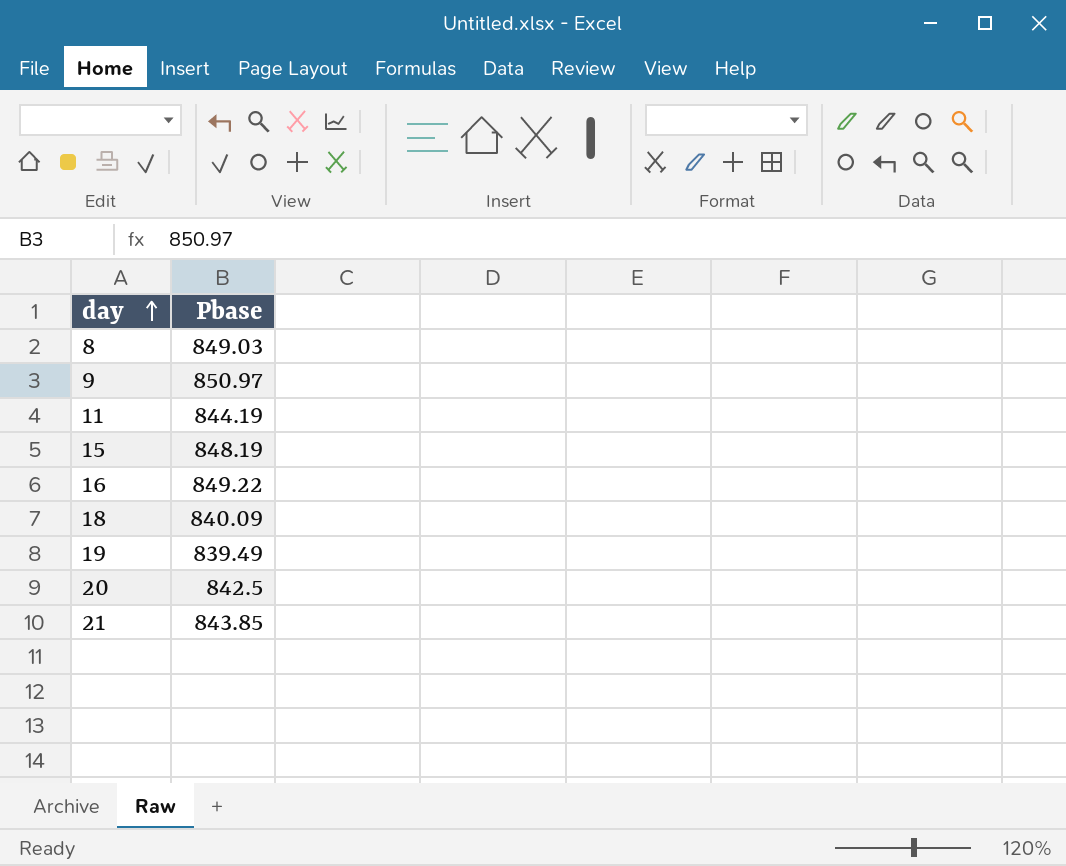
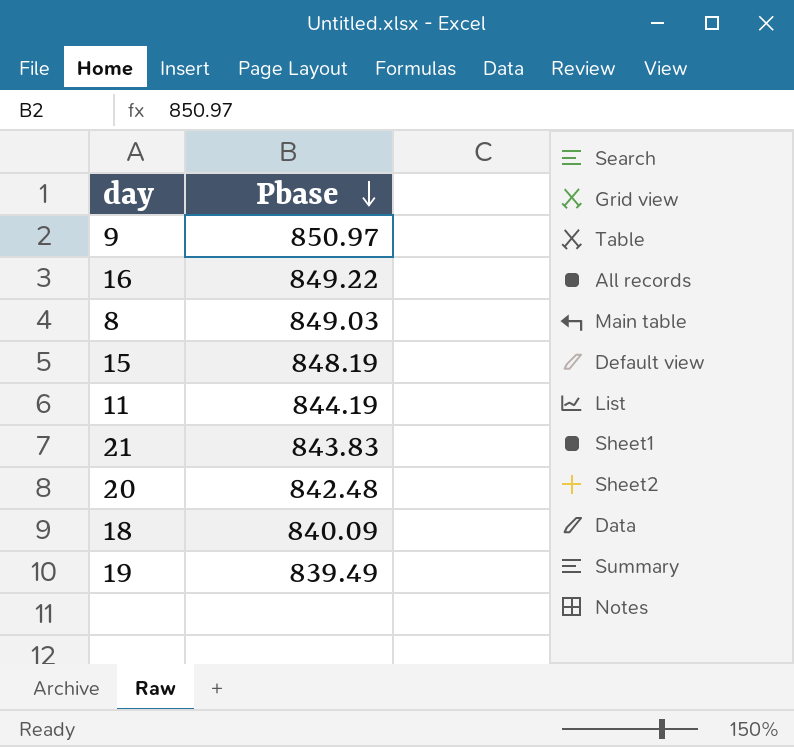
row order: day ascending -> Pbase descending
21 | Pbase: 843.85 -> 843.83
20 | Pbase: 842.5 -> 842.48

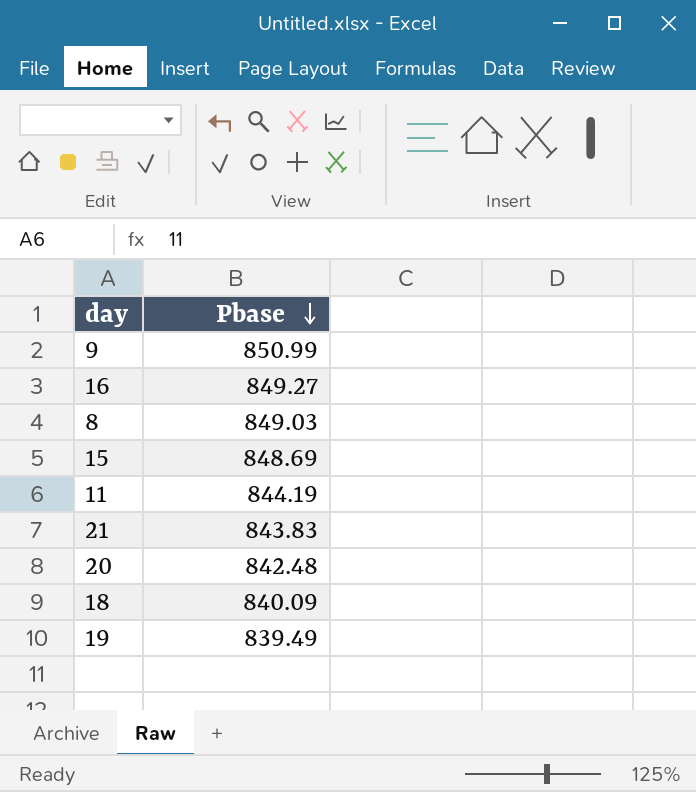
9 | Pbase: 850.97 -> 850.99
16 | Pbase: 849.22 -> 849.27
15 | Pbase: 848.19 -> 848.69

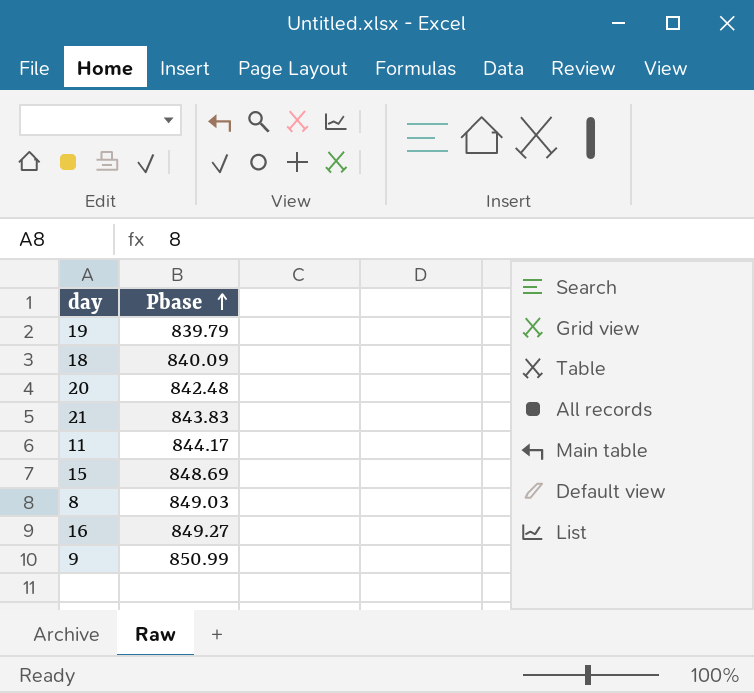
row order: Pbase descending -> Pbase ascending
19 | Pbase: 839.49 -> 839.79
11 | Pbase: 844.19 -> 844.17

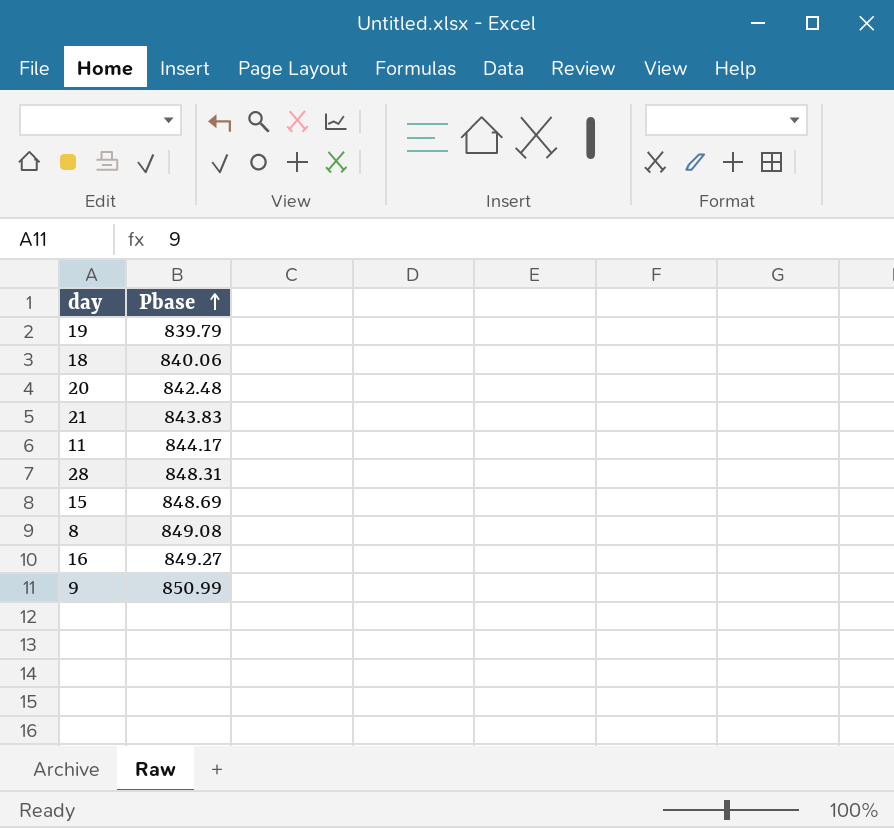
18 | Pbase: 840.09 -> 840.06
row 28: none -> 848.31
8 | Pbase: 849.03 -> 849.08

